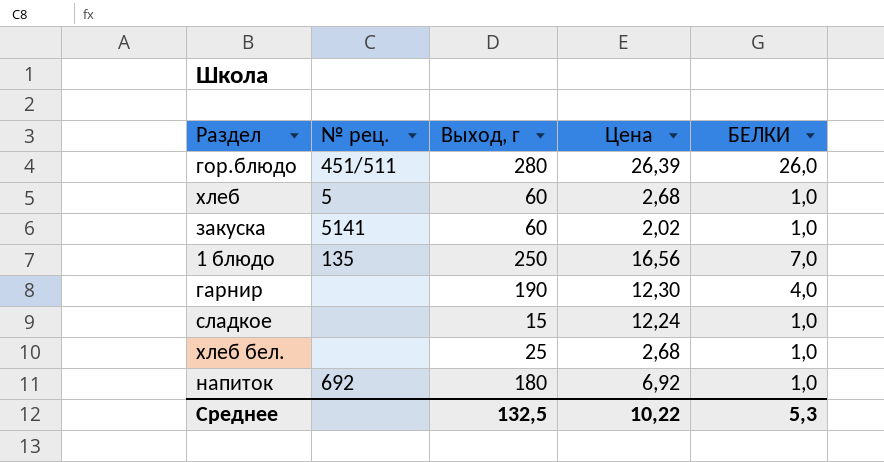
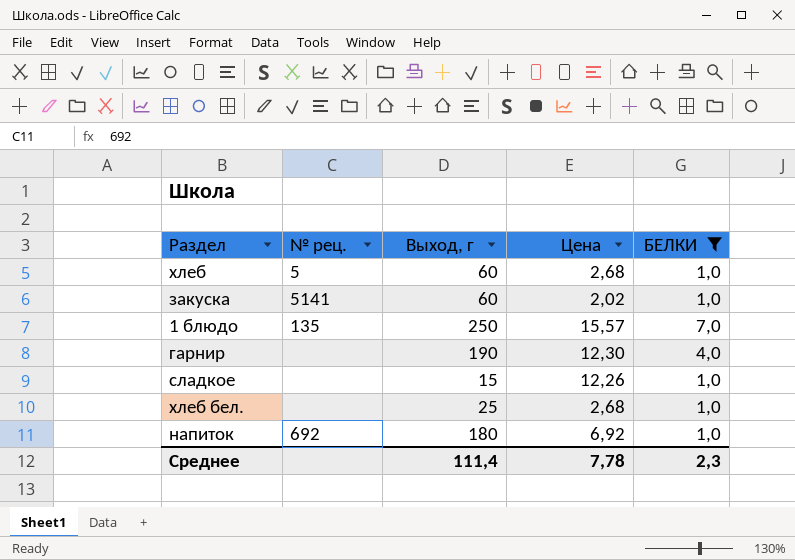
filter: none -> БЕЛКИ != 26,0
1 блюдо | Цена: 16,56 -> 15,57
сладкое | Цена: 12,24 -> 12,26
Среднее | Выход, г: 132,5 -> 111,4
Среднее | Цена: 10,22 -> 7,78
Среднее | БЕЛКИ: 5,3 -> 2,3

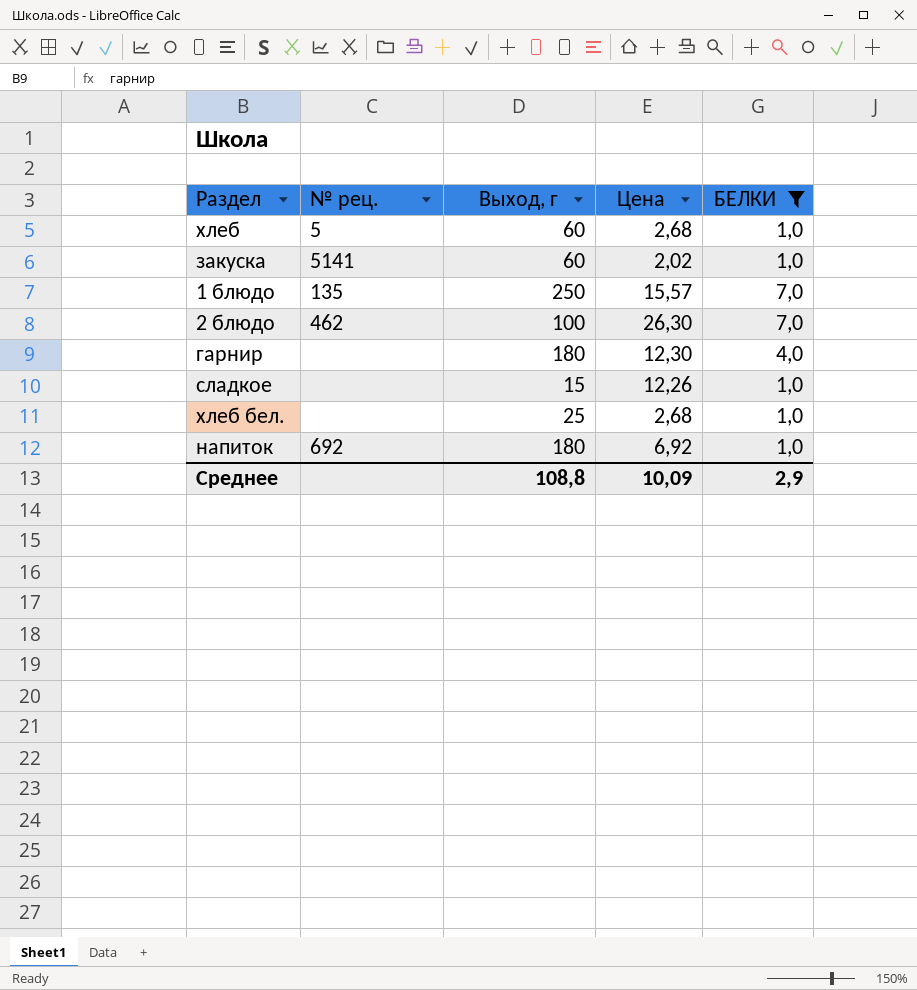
row 2 блюдо: none -> 462 | 100 | 26,30 | 7,0
гарнир | Выход, г: 190 -> 180
Среднее | Выход, г: 111,4 -> 108,8
Среднее | Цена: 7,78 -> 10,09
Среднее | БЕЛКИ: 2,3 -> 2,9

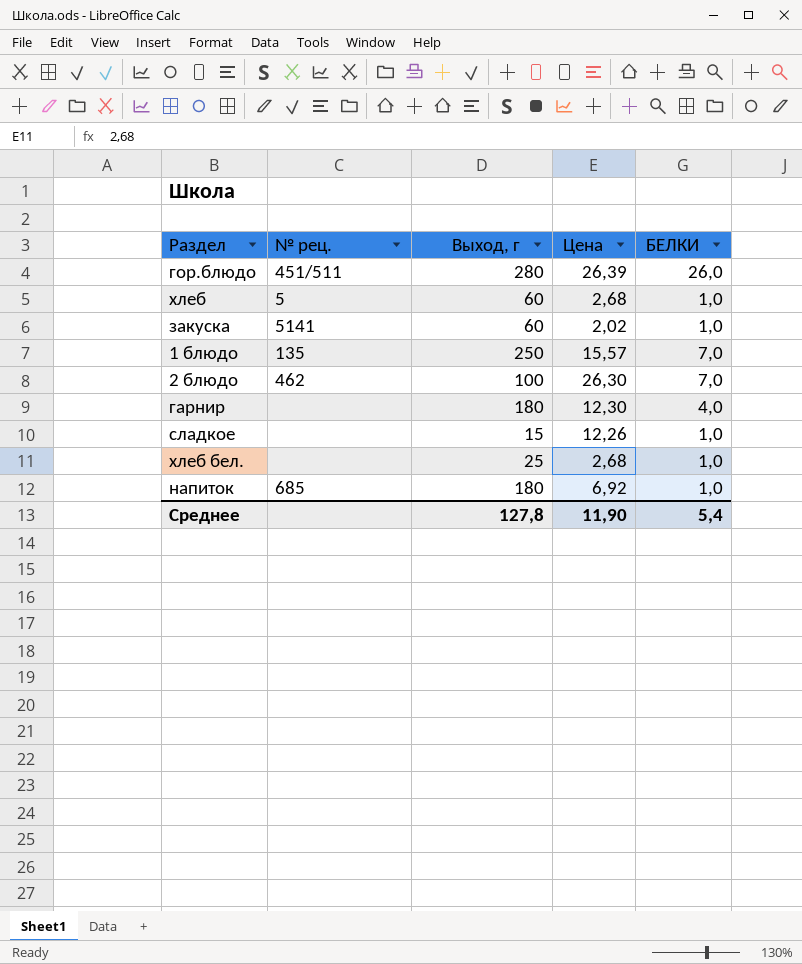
filter: БЕЛКИ != 26,0 -> none
напиток | № рец.: 692 -> 685
Среднее | Выход, г: 108,8 -> 127,8
Среднее | Цена: 10,09 -> 11,90
Среднее | БЕЛКИ: 2,9 -> 5,4

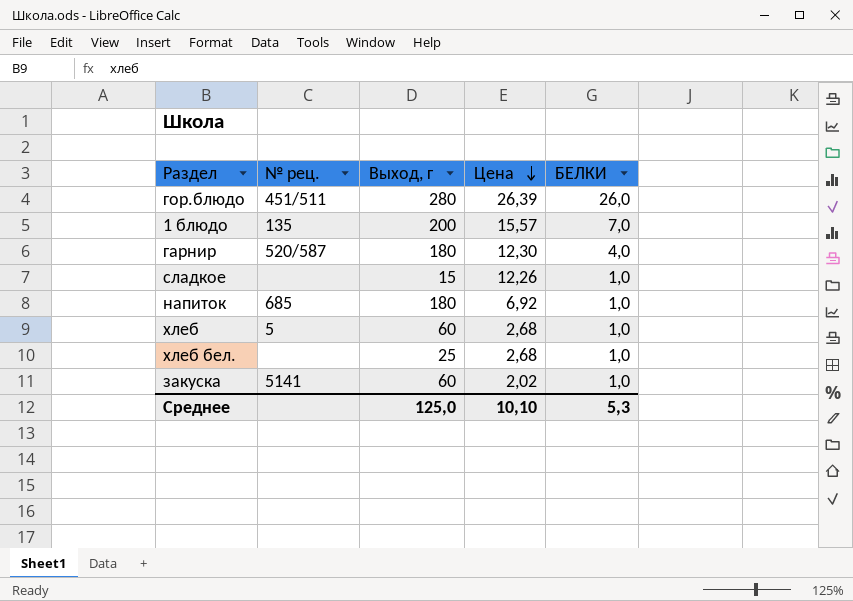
row order: none -> Цена descending
row 2 блюдо: 462 | 100 | 26,30 | 7,0 -> none
1 блюдо | Выход, г: 250 -> 200
гарнир | № рец.: none -> 520/587
Среднее | Выход, г: 127,8 -> 125,0
Среднее | Цена: 11,90 -> 10,10
Среднее | БЕЛКИ: 5,4 -> 5,3

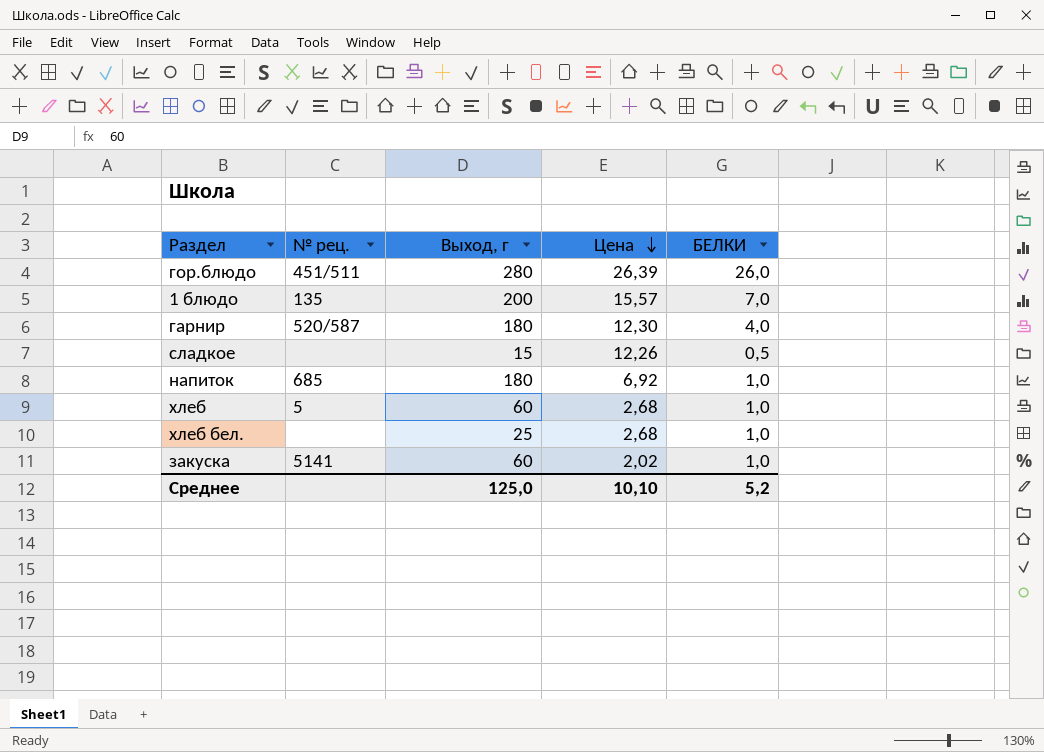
сладкое | БЕЛКИ: 1,0 -> 0,5
Среднее | БЕЛКИ: 5,3 -> 5,2

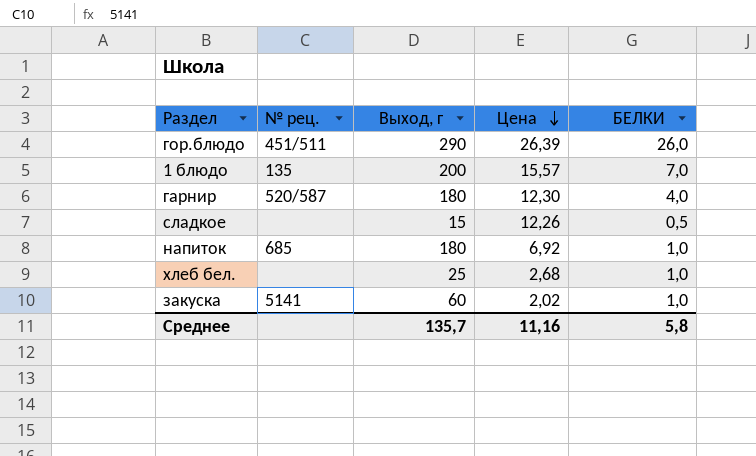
row хлеб: 5 | 60 | 2,68 | 1,0 -> none
гор.блюдо | Выход, г: 280 -> 290
Среднее | Выход, г: 125,0 -> 135,7
Среднее | Цена: 10,10 -> 11,16
Среднее | БЕЛКИ: 5,2 -> 5,8

